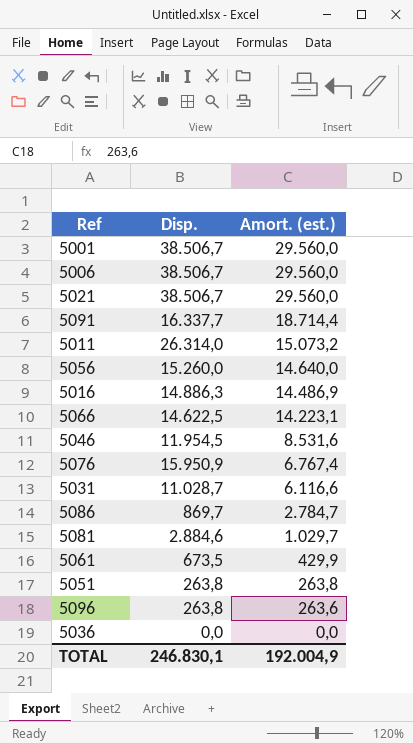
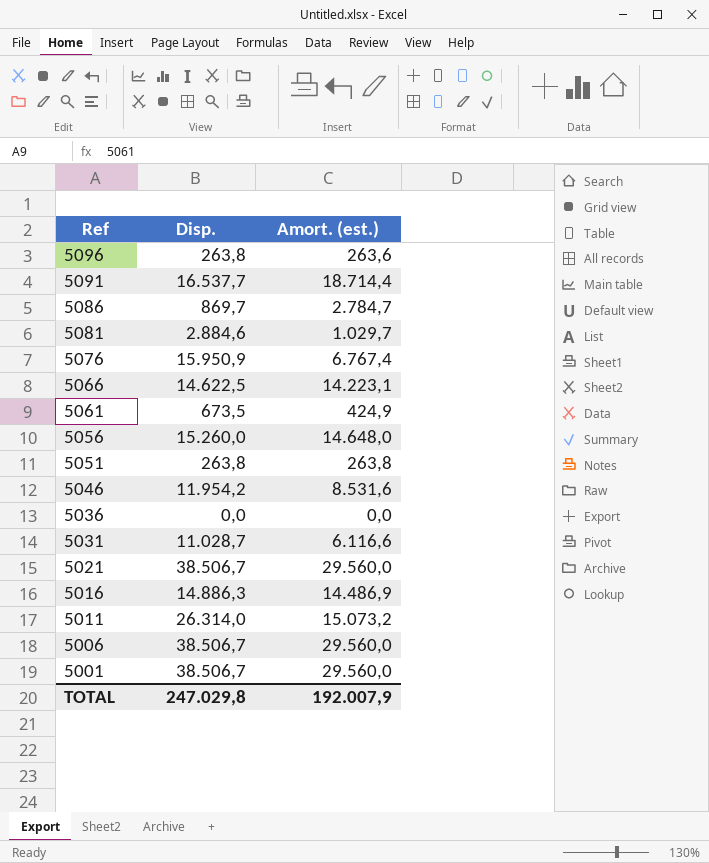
row order: Amort. (est.) descending -> Ref descending
5091 | Disp.: 16.337,7 -> 16.537,7
5061 | Amort. (est.): 429,9 -> 424,9
5056 | Amort. (est.): 14.640,0 -> 14.648,0
5046 | Disp.: 11.954,5 -> 11.954,2
TOTAL | Disp.: 246.830,1 -> 247.029,8
TOTAL | Amort. (est.): 192.004,9 -> 192.007,9

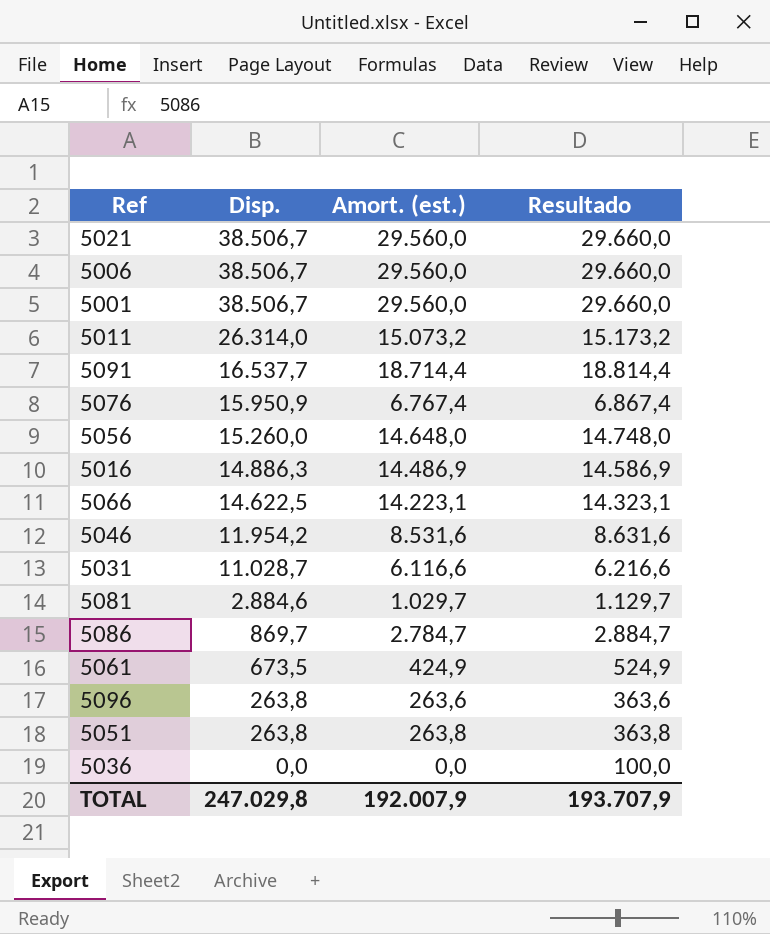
row order: Ref descending -> Disp. descending
column Resultado | formula: none -> [Amort. (est.)] + 100

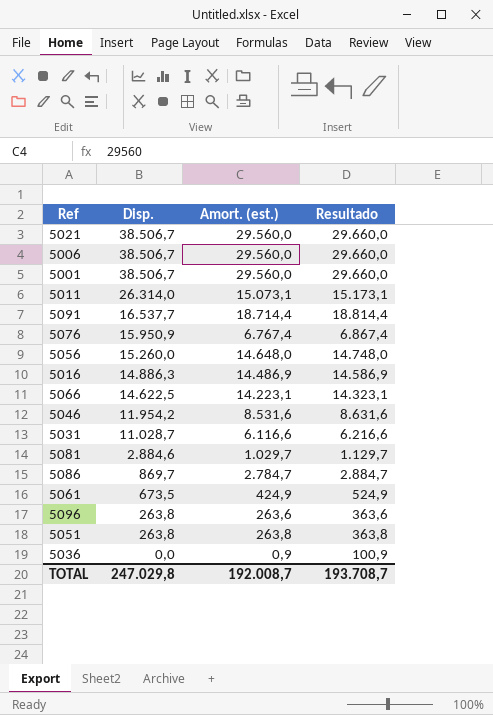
5011 | Amort. (est.): 15.073,2 -> 15.073,1
5011 | Resultado: 15.173,2 -> 15.173,1
5036 | Amort. (est.): 0,0 -> 0,9
5036 | Resultado: 100,0 -> 100,9
TOTAL | Amort. (est.): 192.007,9 -> 192.008,7
TOTAL | Resultado: 193.707,9 -> 193.708,7

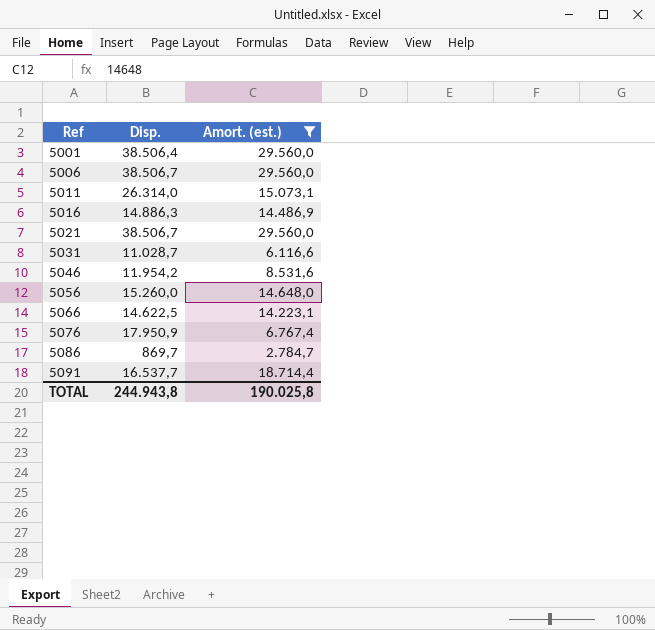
filter: none -> Amort. (est.) >= 2.784,7
row order: Disp. descending -> Ref ascending
column Resultado | formula: [Amort. (est.)] + 100 -> none
5001 | Disp.: 38.506,7 -> 38.506,4
5076 | Disp.: 15.950,9 -> 17.950,9
TOTAL | Disp.: 247.029,8 -> 244.943,8
TOTAL | Amort. (est.): 192.008,7 -> 190.025,8

